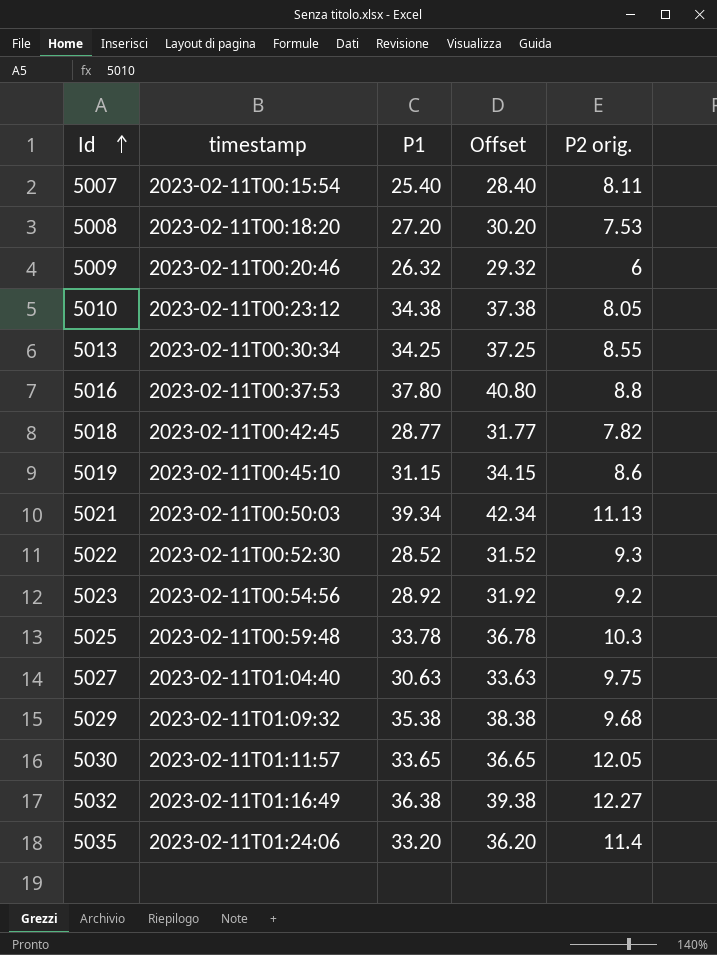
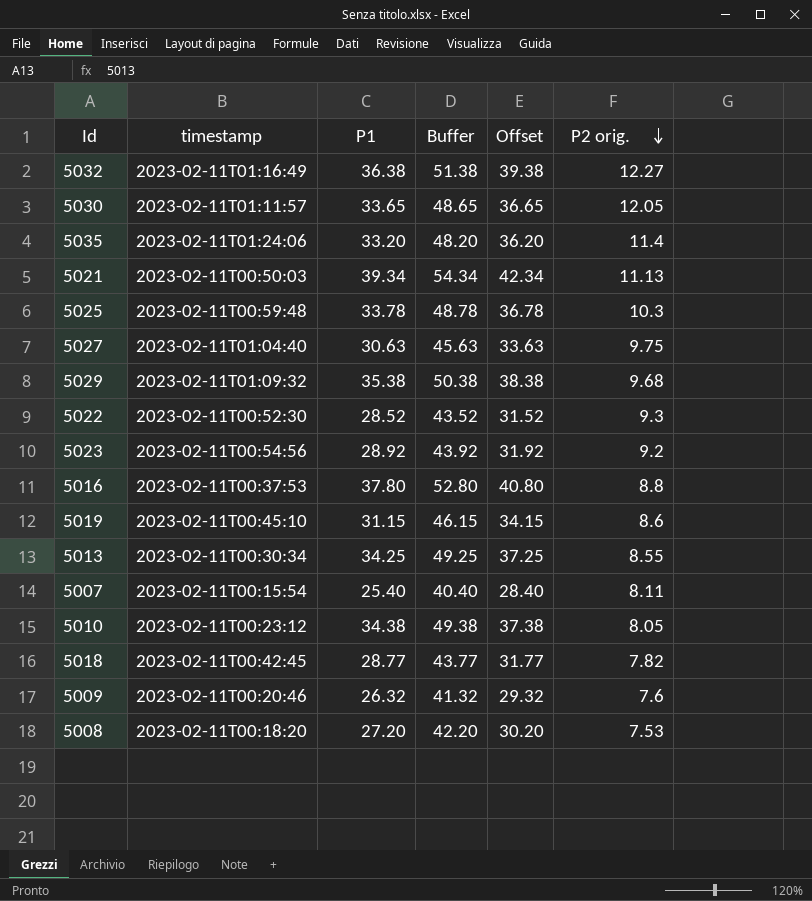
row order: Id ascending -> P2 orig. descending
column Buffer | formula: none -> [P1] + 15
5009 | P2 orig.: 6 -> 7.6

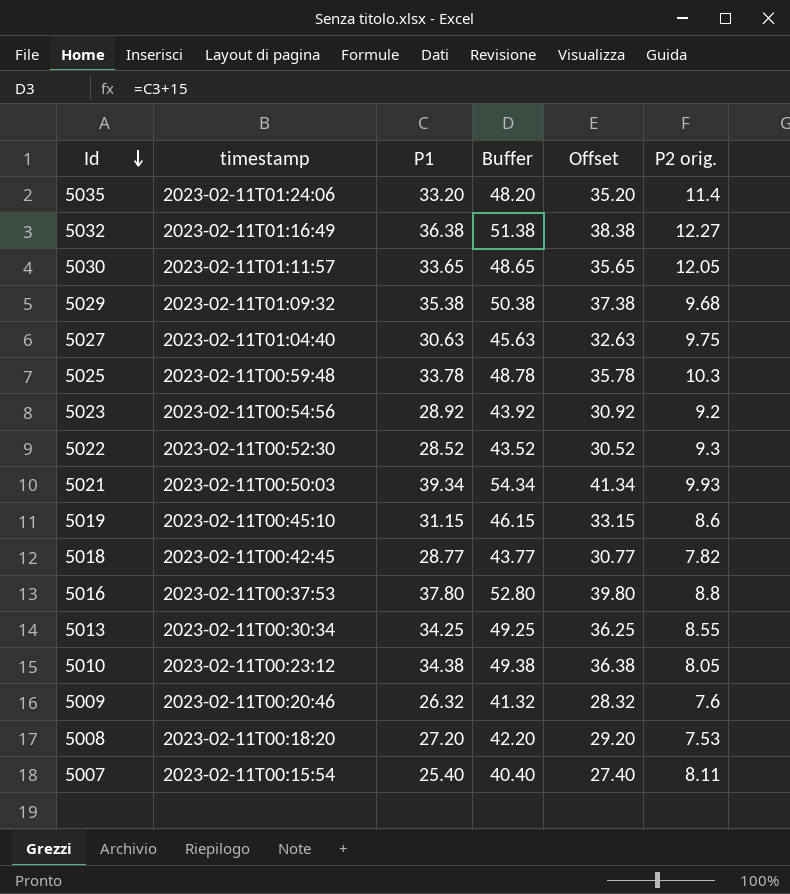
row order: P2 orig. descending -> Id descending
column Offset | formula: [P1] + 3 -> [P1] + 2
5021 | P2 orig.: 11.13 -> 9.93

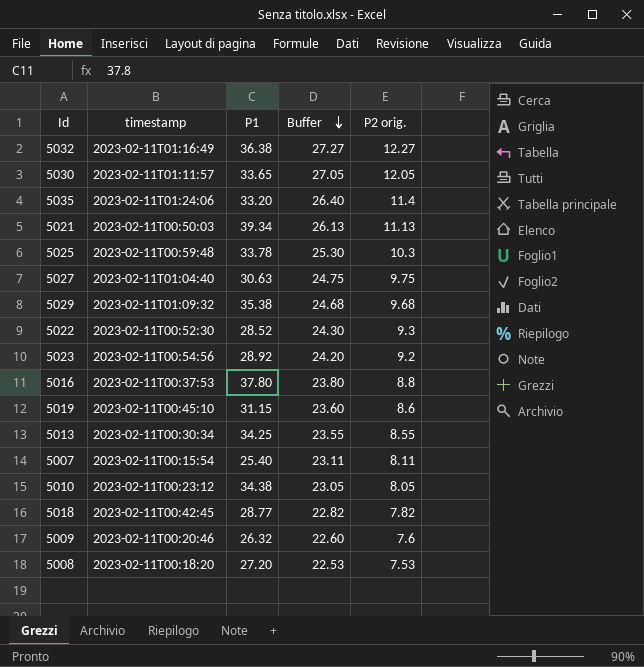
row order: Id descending -> Buffer descending
column Offset | formula: [P1] + 2 -> none
column Buffer | formula: [P1] + 15 -> [P2 orig.] + 15
5021 | P2 orig.: 9.93 -> 11.13

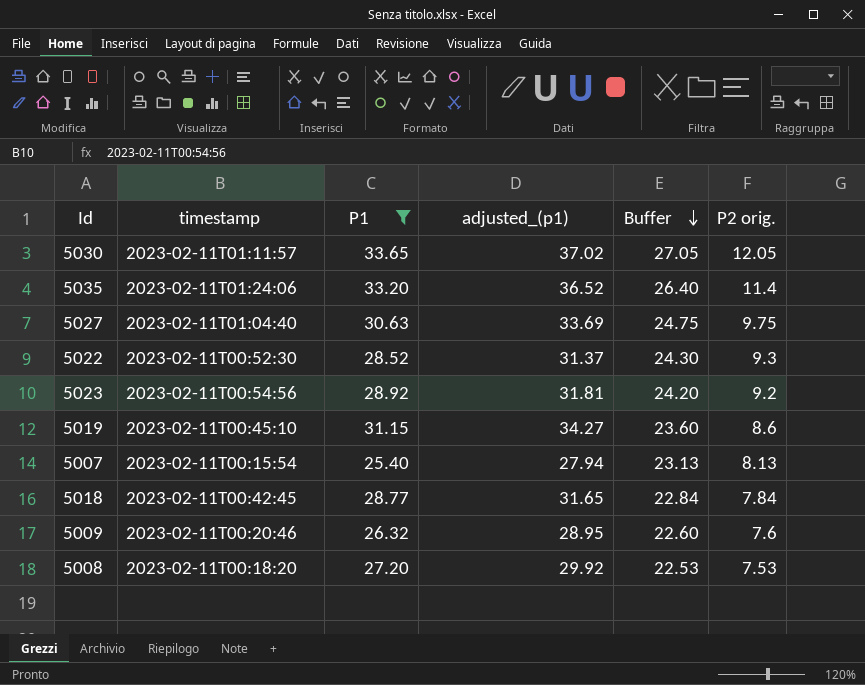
filter: none -> P1 <= 33.65
column adjusted_(p1) | formula: none -> [P1] * 1.1
5007 | Buffer: 23.11 -> 23.13
5007 | P2 orig.: 8.11 -> 8.13
5018 | Buffer: 22.82 -> 22.84
5018 | P2 orig.: 7.82 -> 7.84

